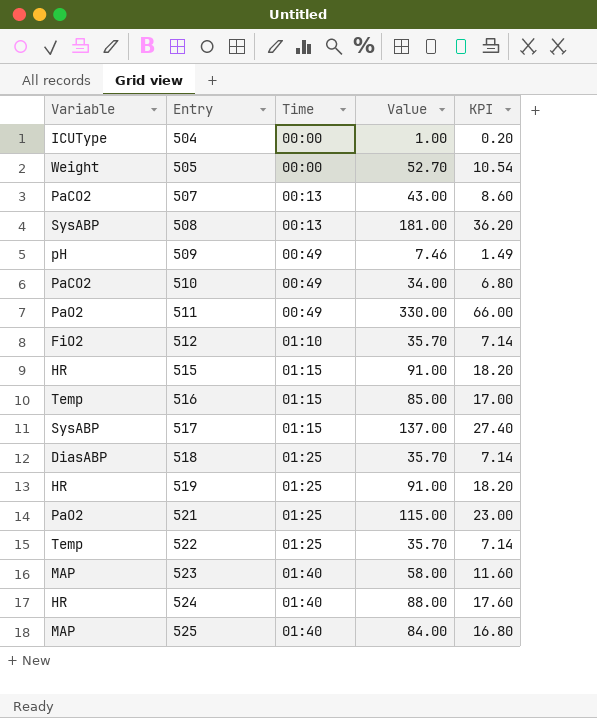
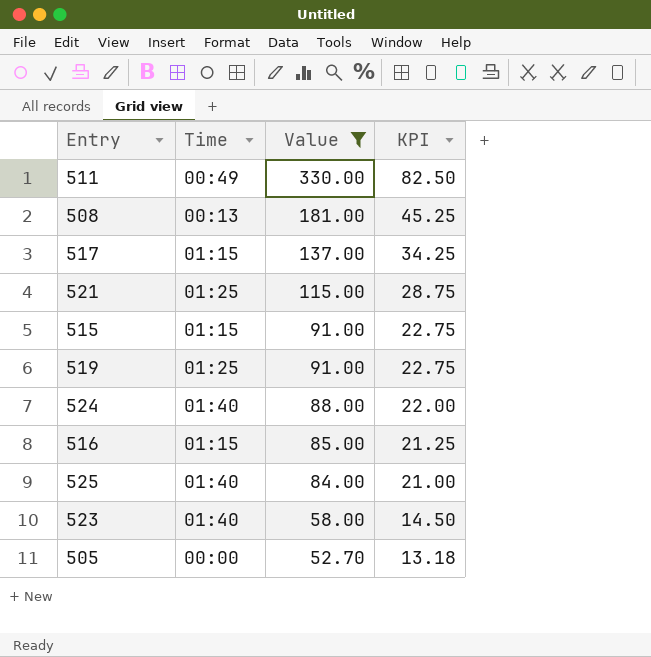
filter: none -> Value >= 52.70
row order: Entry ascending -> Value descending
column Variable | position: 1 -> none
column KPI | formula: [Value] * 0.2 -> [Value] * 0.25

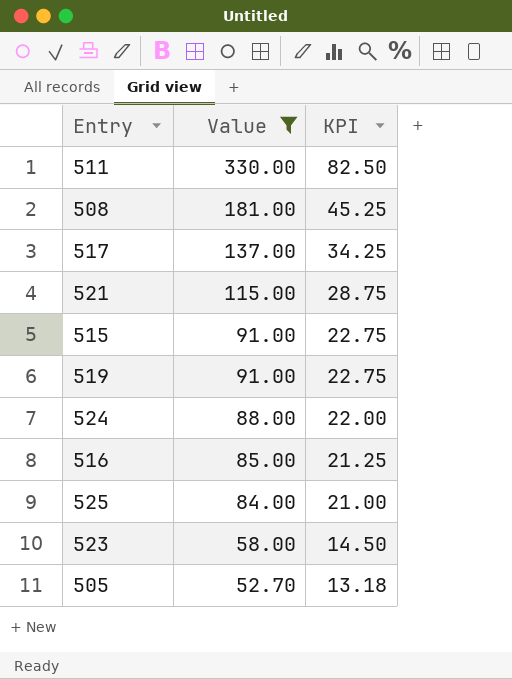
column Time | position: 2 -> none

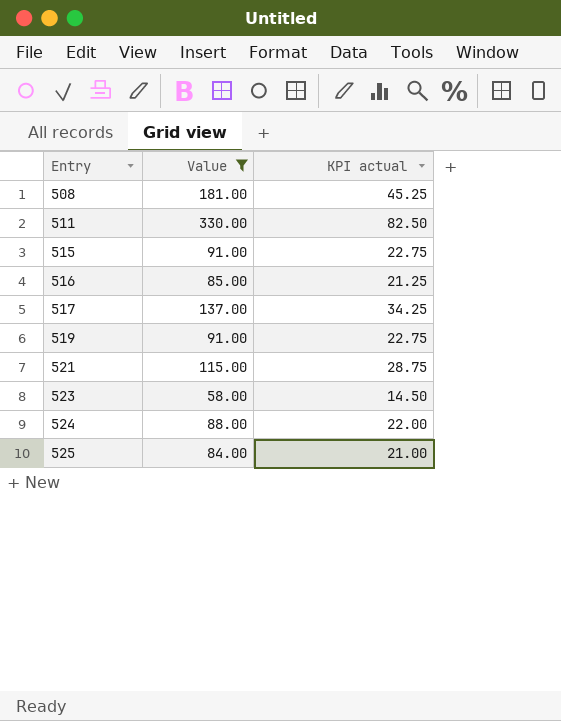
row order: Value descending -> Entry ascending
column name: KPI -> KPI actual
row 505: 52.70 | 13.18 -> none

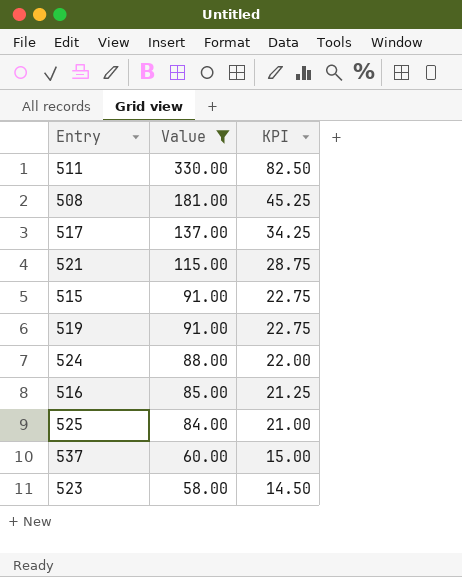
row order: Entry ascending -> Value descending
column name: KPI actual -> KPI
row 537: none -> 60.00 | 15.00

